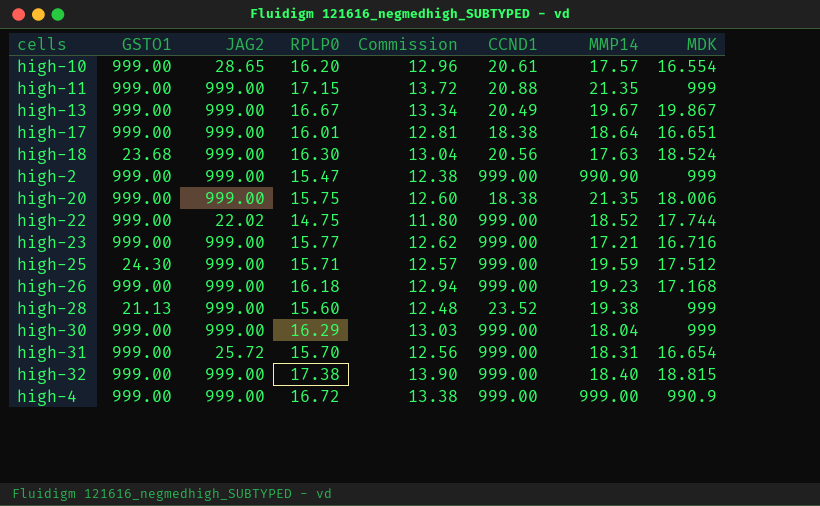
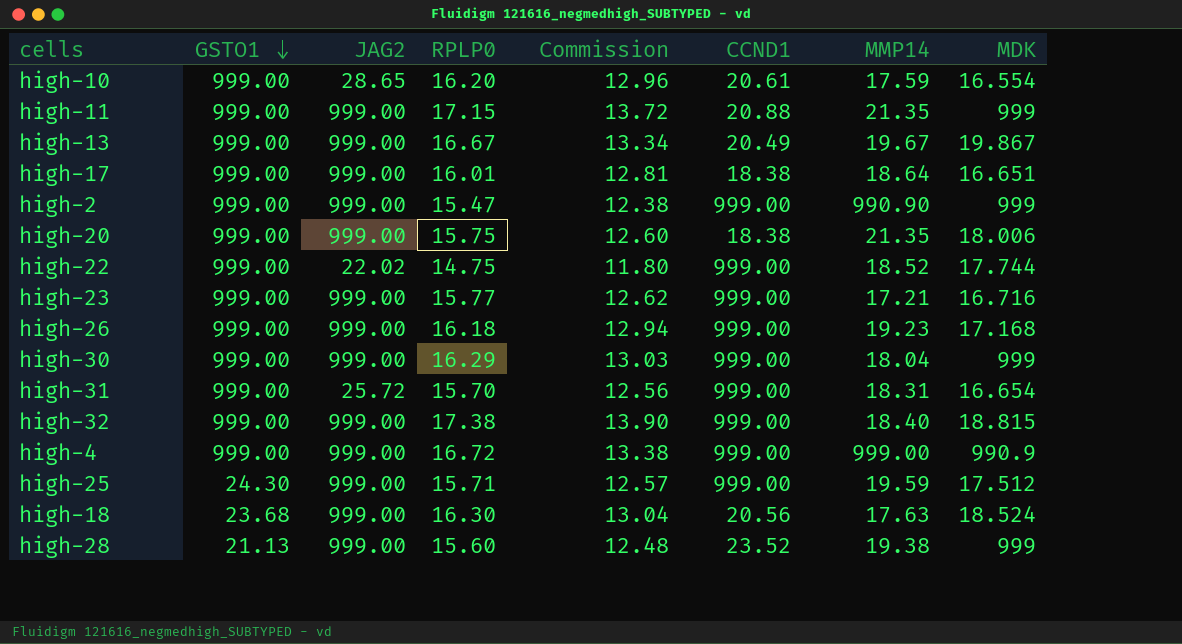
row order: none -> GSTO1 descending
high-10 | MMP14: 17.57 -> 17.59

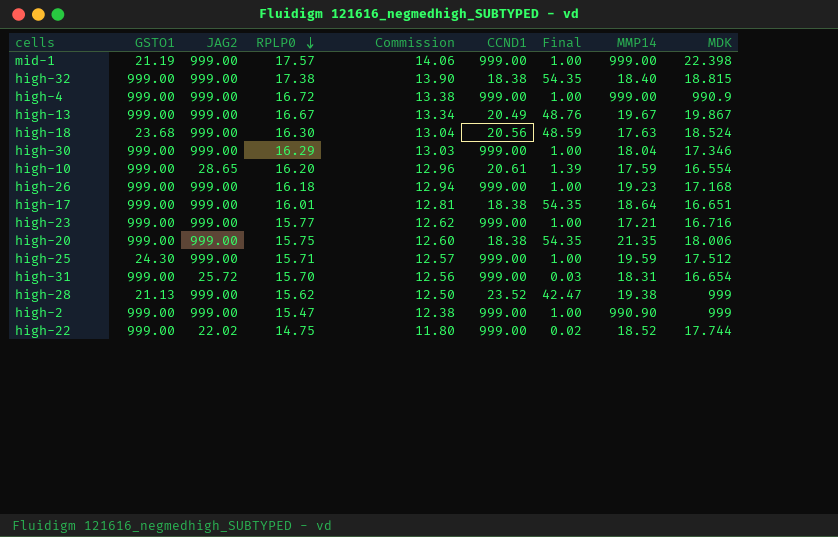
row order: GSTO1 descending -> RPLP0 descending
column Final | formula: none -> [JAG2] / [CCND1]
row high-11: 999.00 | 999.00 | 17.15 | 13.72 | 20.88 | 21.35 | 999 -> none
row mid-1: none -> 21.19 | 999.00 | 17.57 | 14.06 | 999.00 | 1.00 | 999.00 | 22.398
high-32 | CCND1: 999.00 -> 18.38
high-30 | MDK: 999 -> 17.346
high-28 | RPLP0: 15.60 -> 15.62
high-28 | Commission: 12.48 -> 12.50

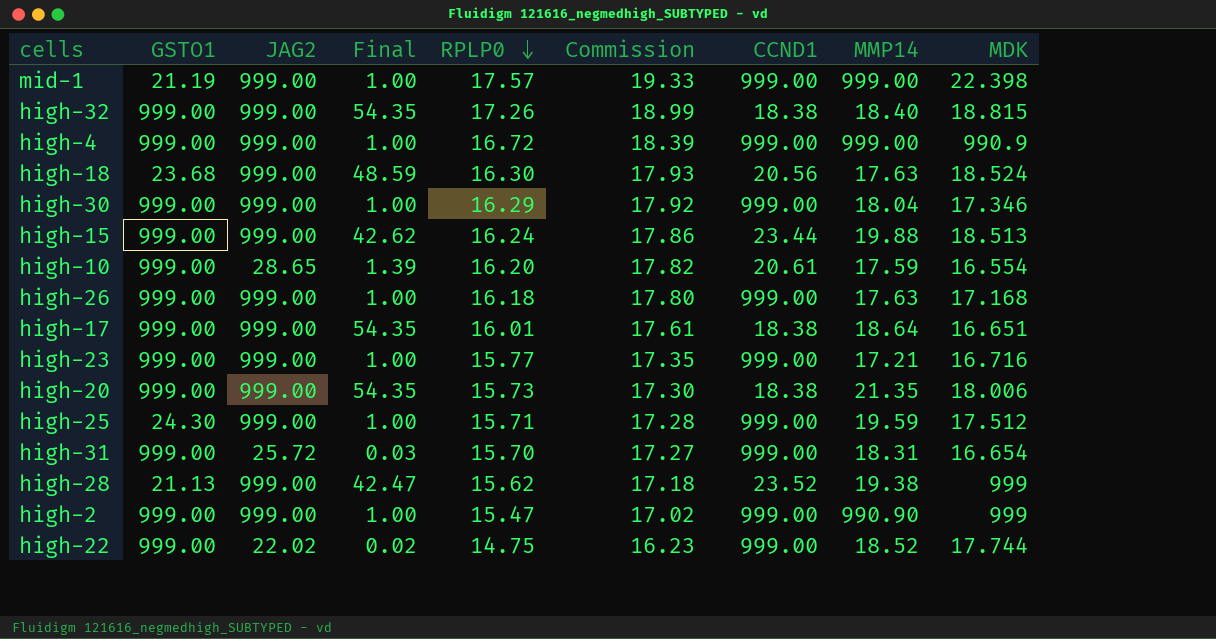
column Final | position: 7 -> 4
column Commission | formula: [RPLP0] * 0.8 -> [RPLP0] * 1.1
row high-13: 999.00 | 999.00 | 16.67 | 13.34 | 20.49 | 48.76 | 19.67 | 19.867 -> none
high-32 | RPLP0: 17.38 -> 17.26
row high-15: none -> 999.00 | 999.00 | 42.62 | 16.24 | 17.86 | 23.44 | 19.88 | 18.513
high-26 | MMP14: 19.23 -> 17.63
high-20 | RPLP0: 15.75 -> 15.73

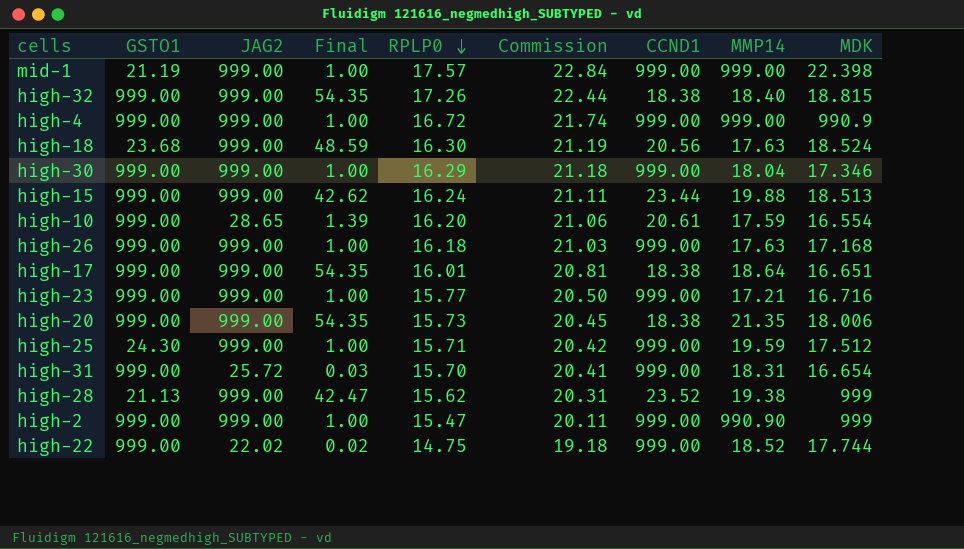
column Commission | formula: [RPLP0] * 1.1 -> [RPLP0] * 1.3

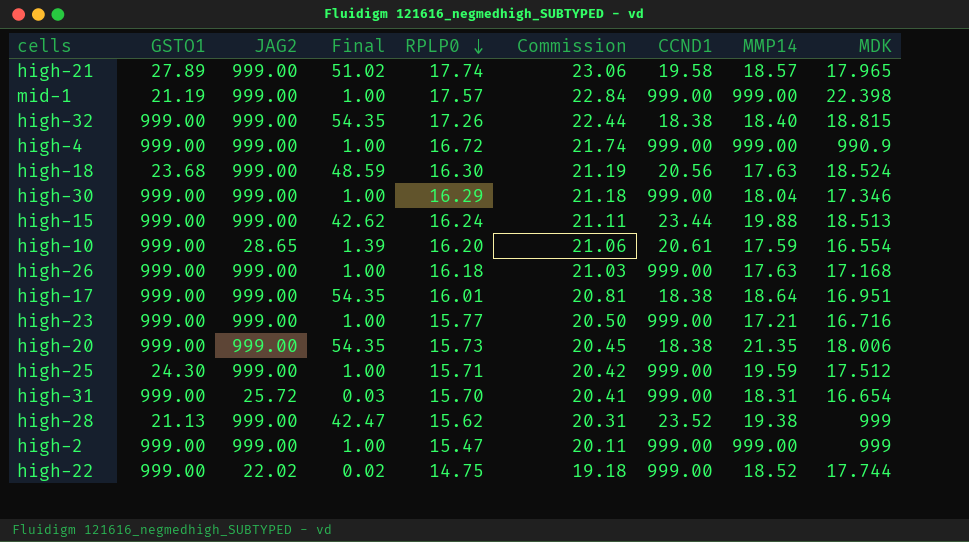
row high-21: none -> 27.89 | 999.00 | 51.02 | 17.74 | 23.06 | 19.58 | 18.57 | 17.965
high-17 | MDK: 16.651 -> 16.951
high-2 | MMP14: 990.90 -> 999.00

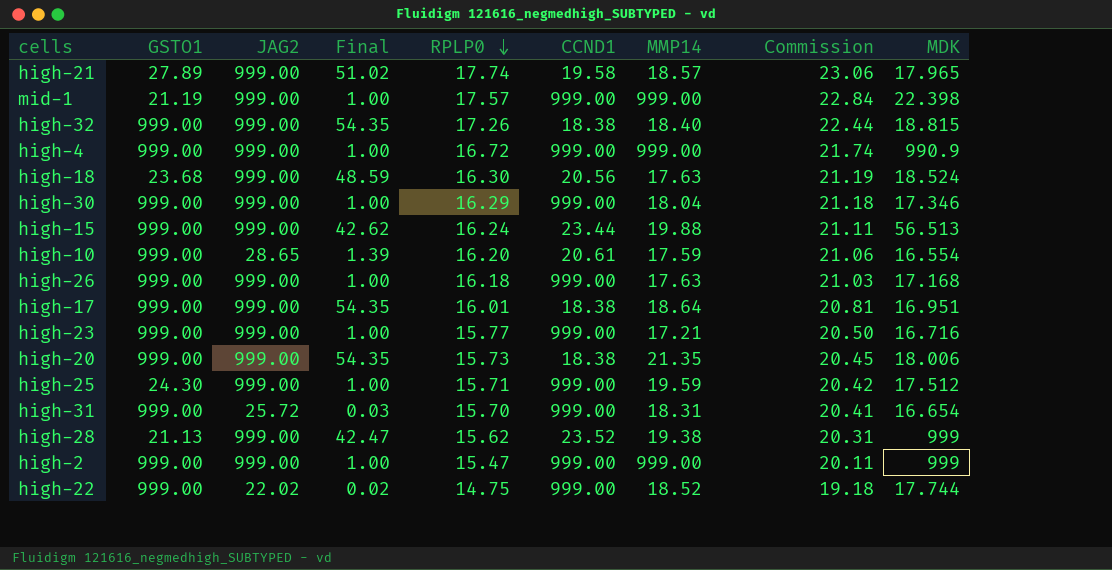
column Commission | position: 6 -> 8
high-15 | MDK: 18.513 -> 56.513

